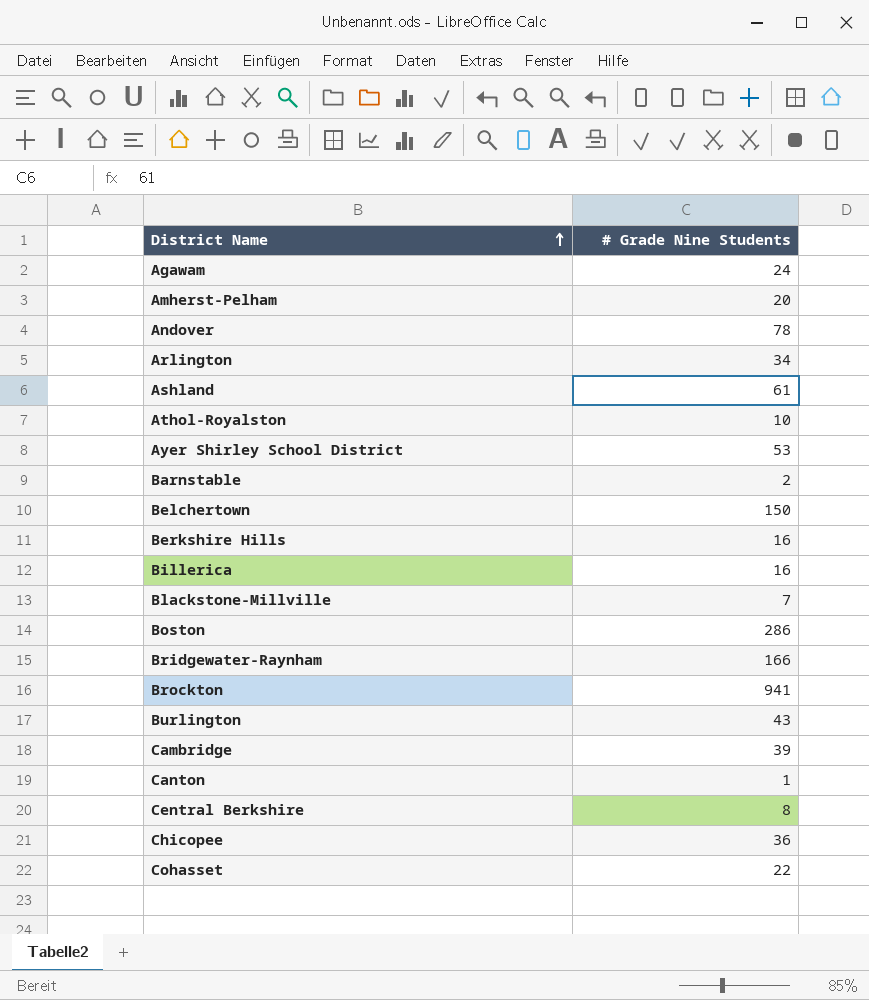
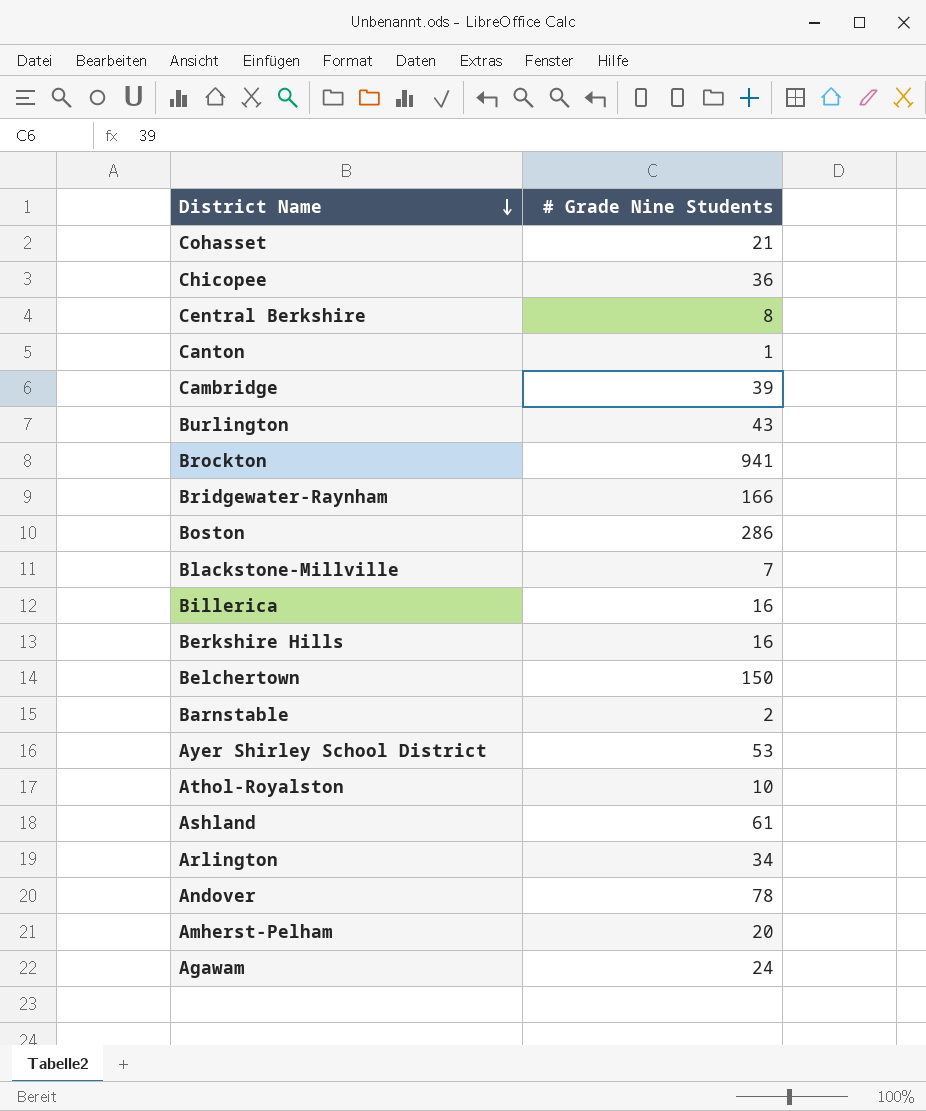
row order: District Name ascending -> District Name descending
Cohasset | # Grade Nine Students: 22 -> 21

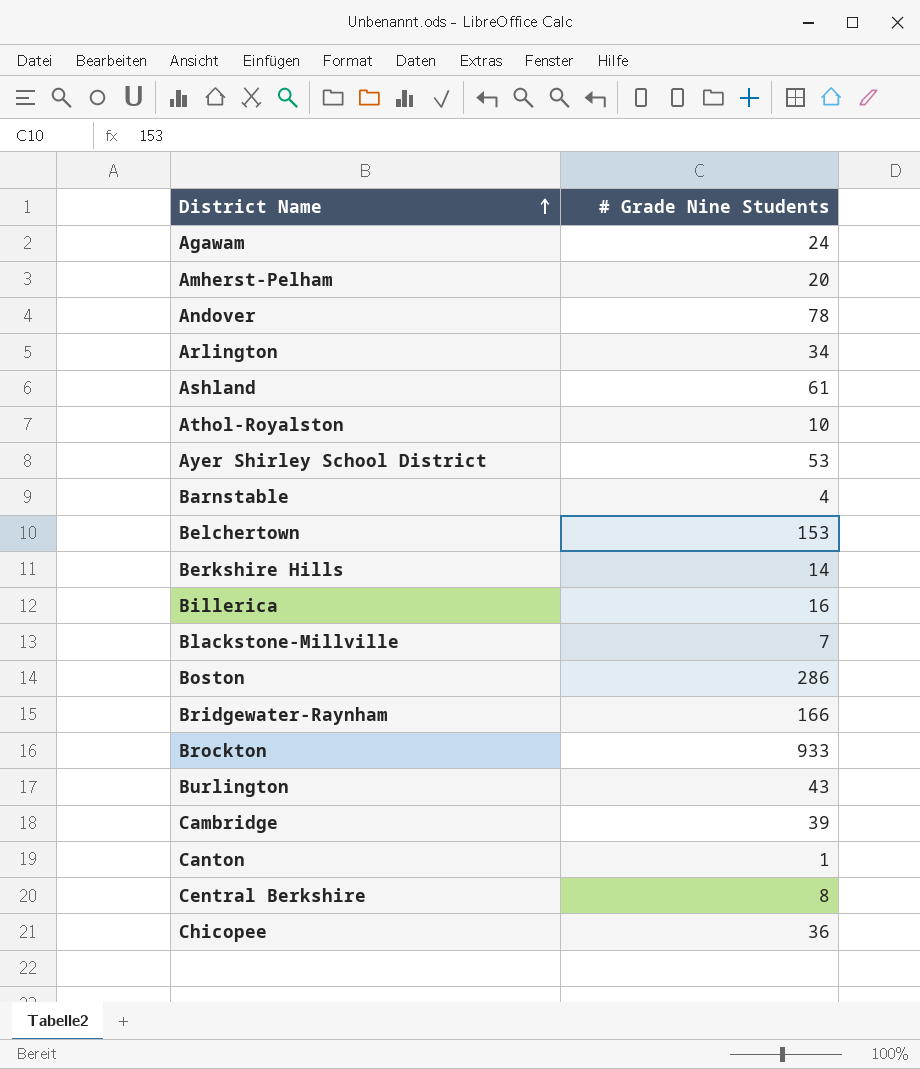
row order: District Name descending -> District Name ascending
row Cohasset: 21 -> none
Barnstable | # Grade Nine Students: 2 -> 4
Belchertown | # Grade Nine Students: 150 -> 153
Berkshire Hills | # Grade Nine Students: 16 -> 14
Brockton | # Grade Nine Students: 941 -> 933

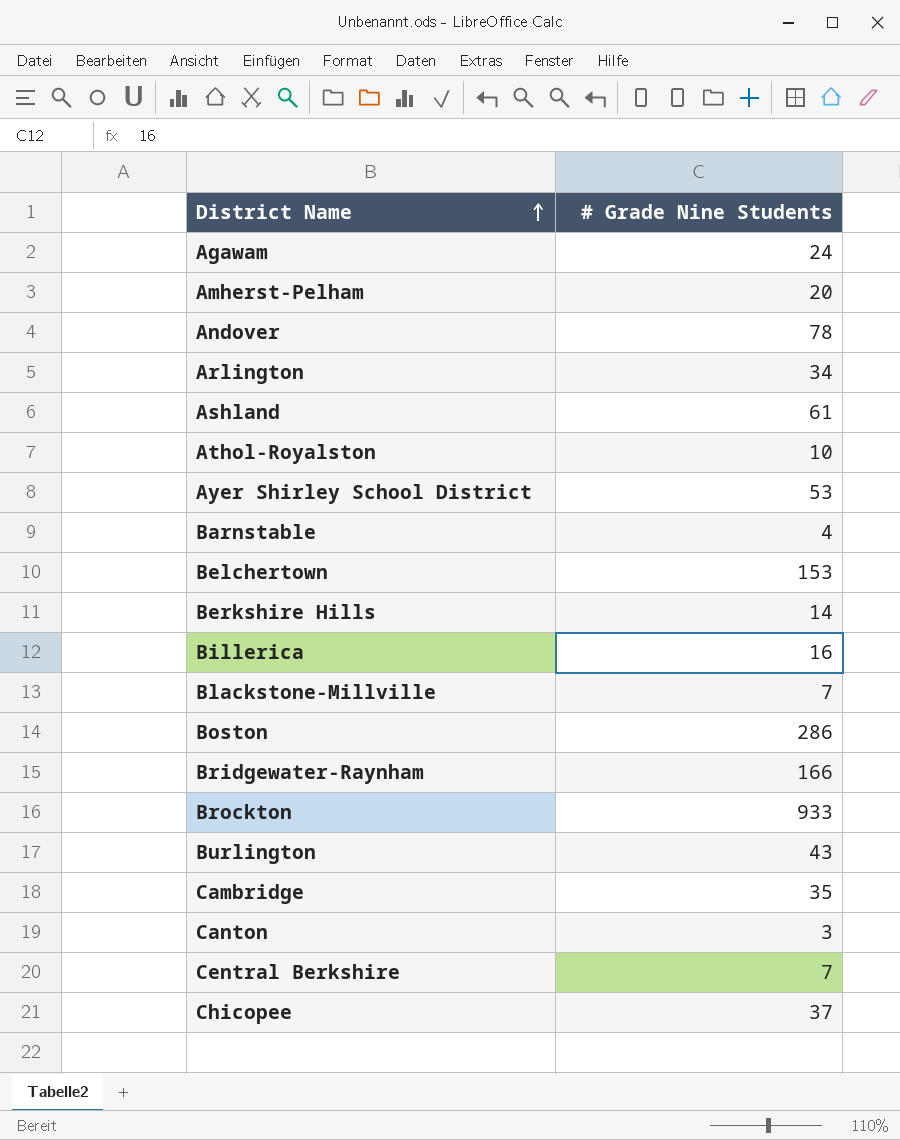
Cambridge | # Grade Nine Students: 39 -> 35
Canton | # Grade Nine Students: 1 -> 3
Central Berkshire | # Grade Nine Students: 8 -> 7
Chicopee | # Grade Nine Students: 36 -> 37

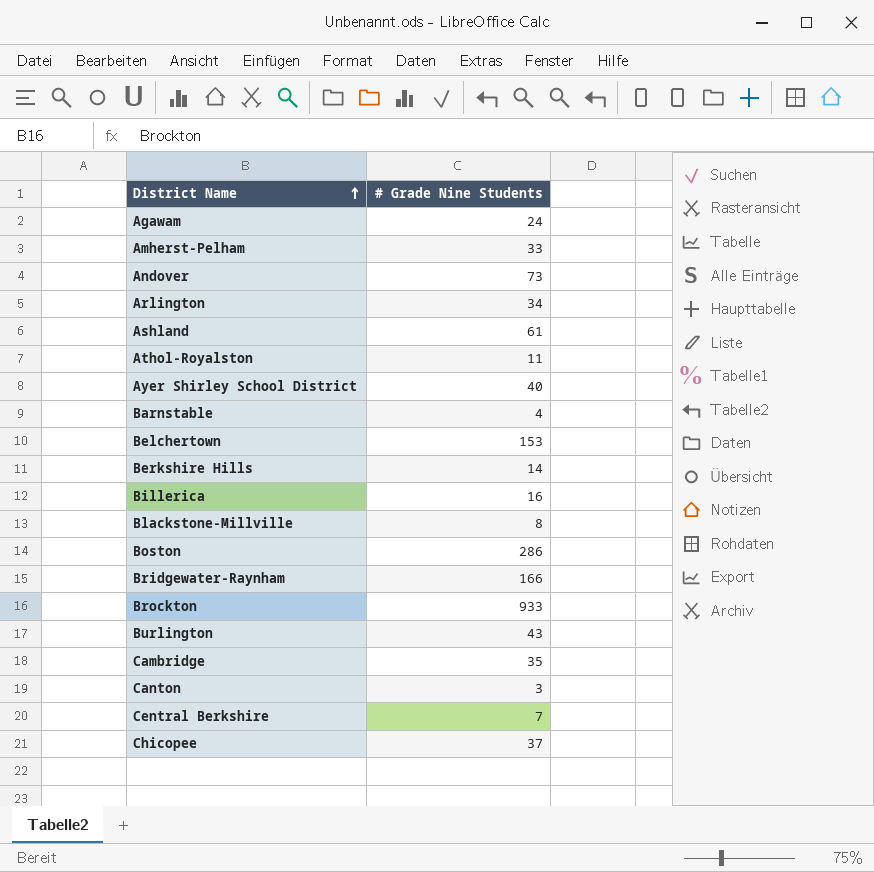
Amherst-Pelham | # Grade Nine Students: 20 -> 33
Andover | # Grade Nine Students: 78 -> 73
Athol-Royalston | # Grade Nine Students: 10 -> 11
Ayer Shirley School District | # Grade Nine Students: 53 -> 40
Blackstone-Millville | # Grade Nine Students: 7 -> 8

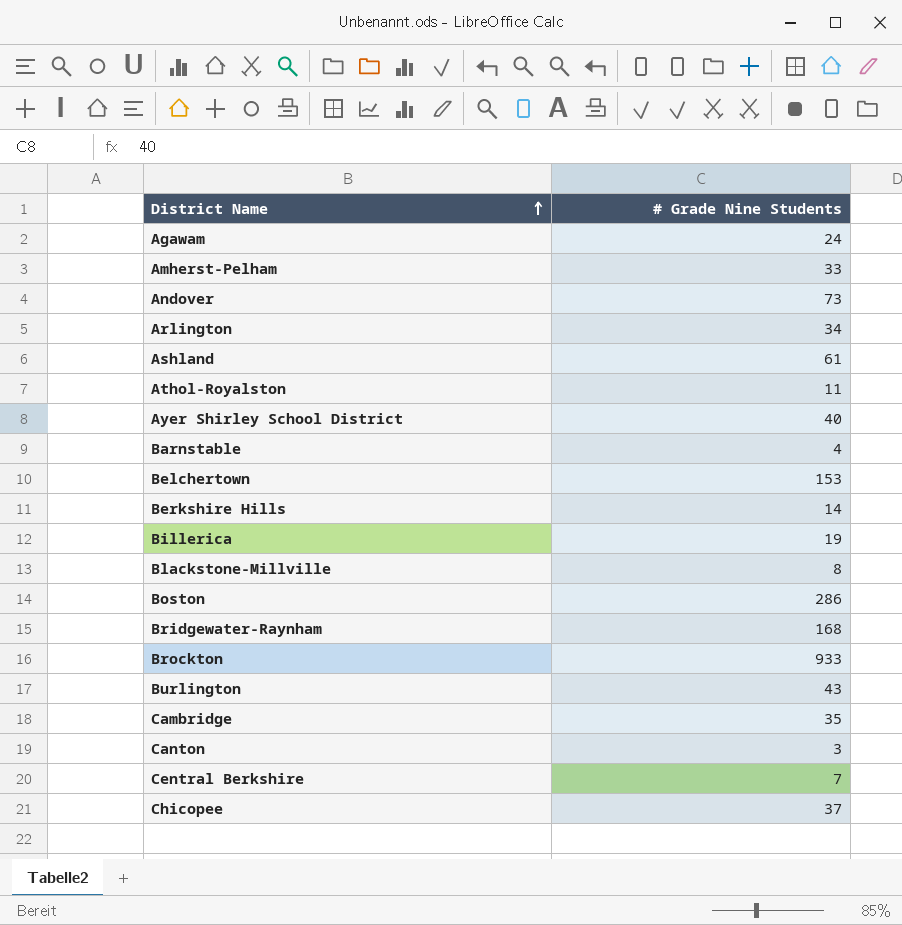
Billerica | # Grade Nine Students: 16 -> 19
Bridgewater-Raynham | # Grade Nine Students: 166 -> 168

